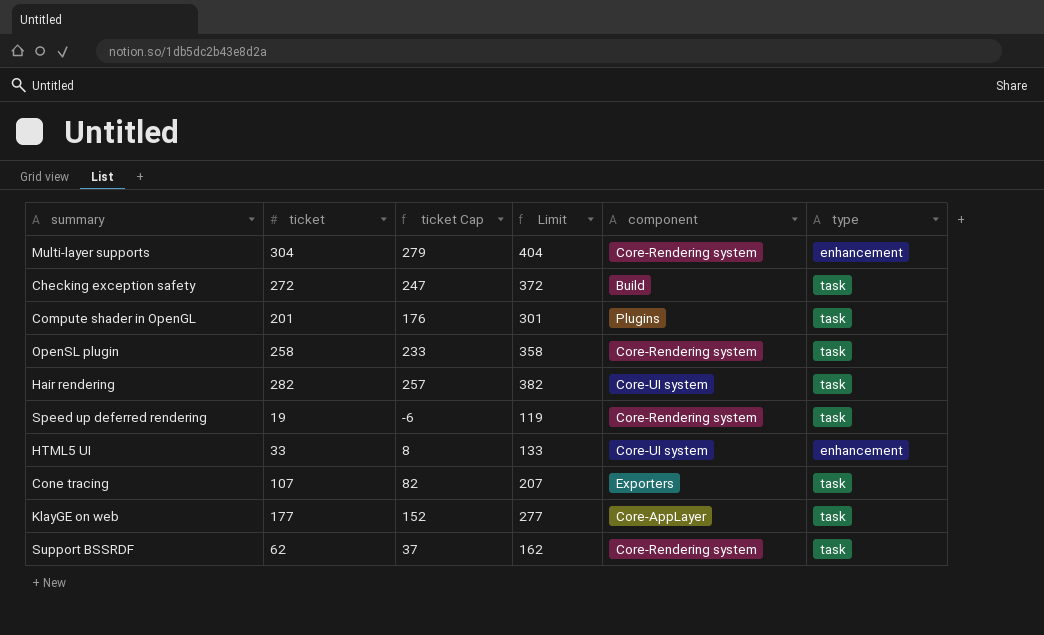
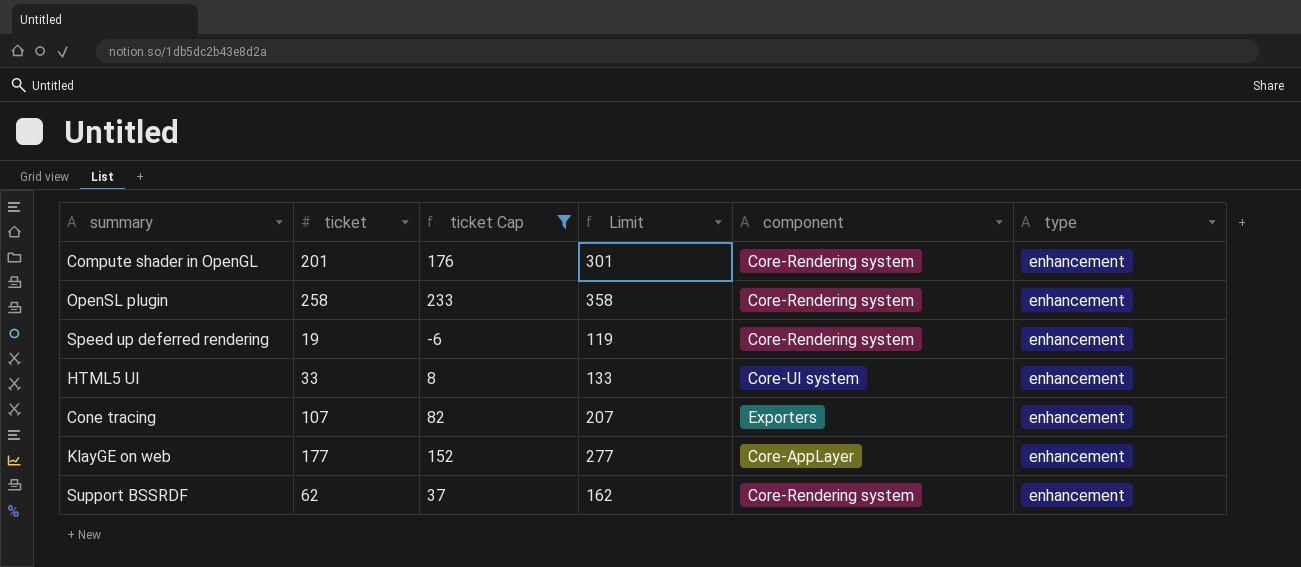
filter: none -> ticket Cap <= 233
Compute shader in OpenGL | component: Plugins -> Core-Rendering system
Compute shader in OpenGL | type: task -> enhancement
OpenSL plugin | type: task -> enhancement
Speed up deferred rendering | type: task -> enhancement
Cone tracing | type: task -> enhancement
KlayGE on web | type: task -> enhancement
Support BSSRDF | type: task -> enhancement

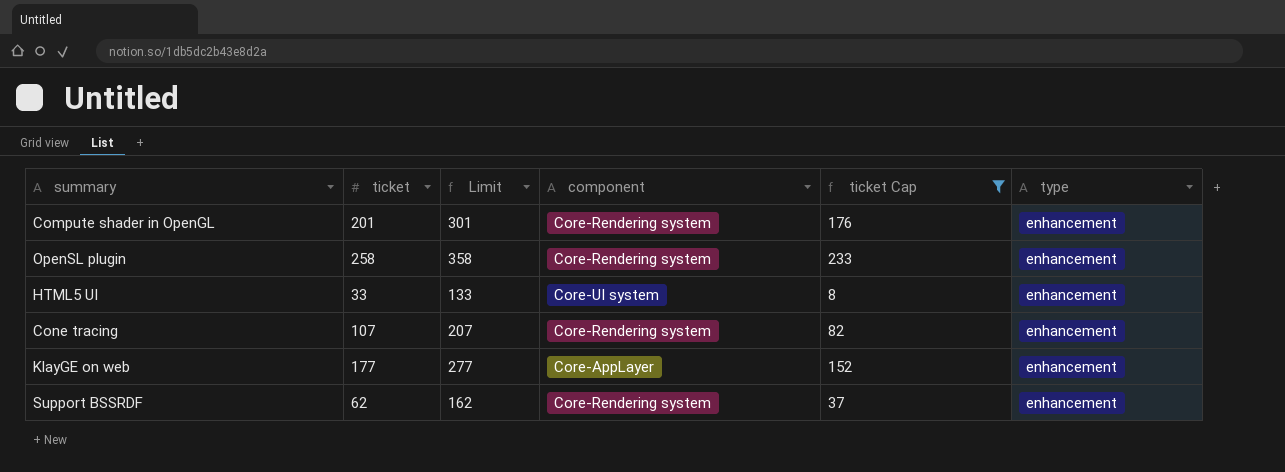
column ticket Cap | position: 3 -> 5
row Speed up deferred rendering: 19 | -6 | 119 | Core-Rendering system | enhancement -> none
Cone tracing | component: Exporters -> Core-Rendering system

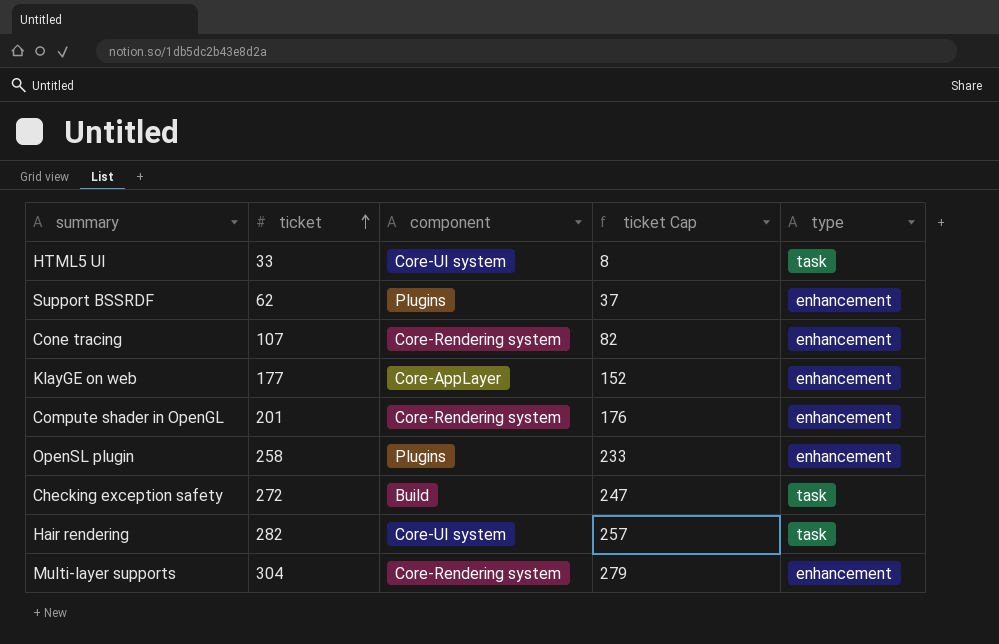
filter: ticket Cap <= 233 -> none
row order: none -> ticket ascending
column Limit | formula: [ticket] + 100 -> none
HTML5 UI | type: enhancement -> task
Support BSSRDF | component: Core-Rendering system -> Plugins
OpenSL plugin | component: Core-Rendering system -> Plugins

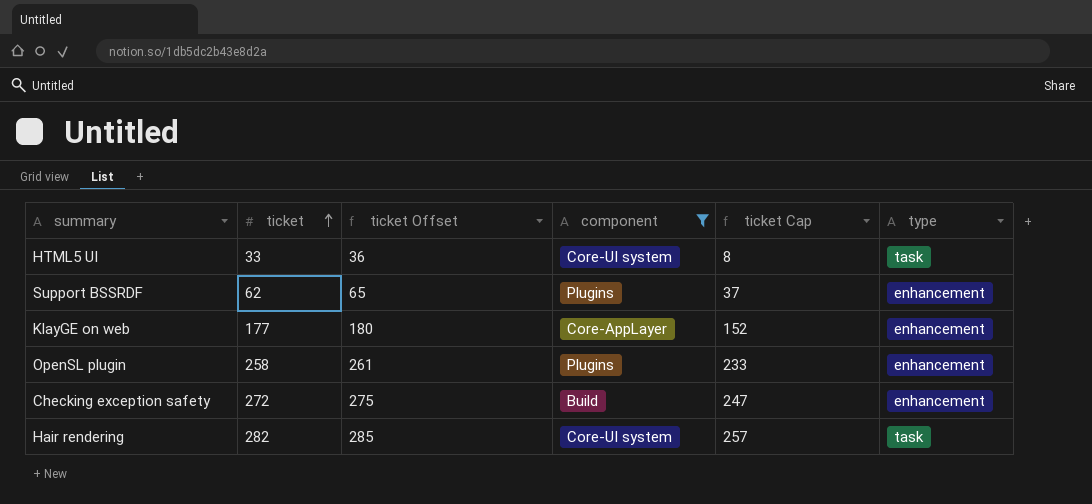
filter: none -> component != Core-Rendering system
column ticket Offset | formula: none -> [ticket] + 3
Checking exception safety | type: task -> enhancement

